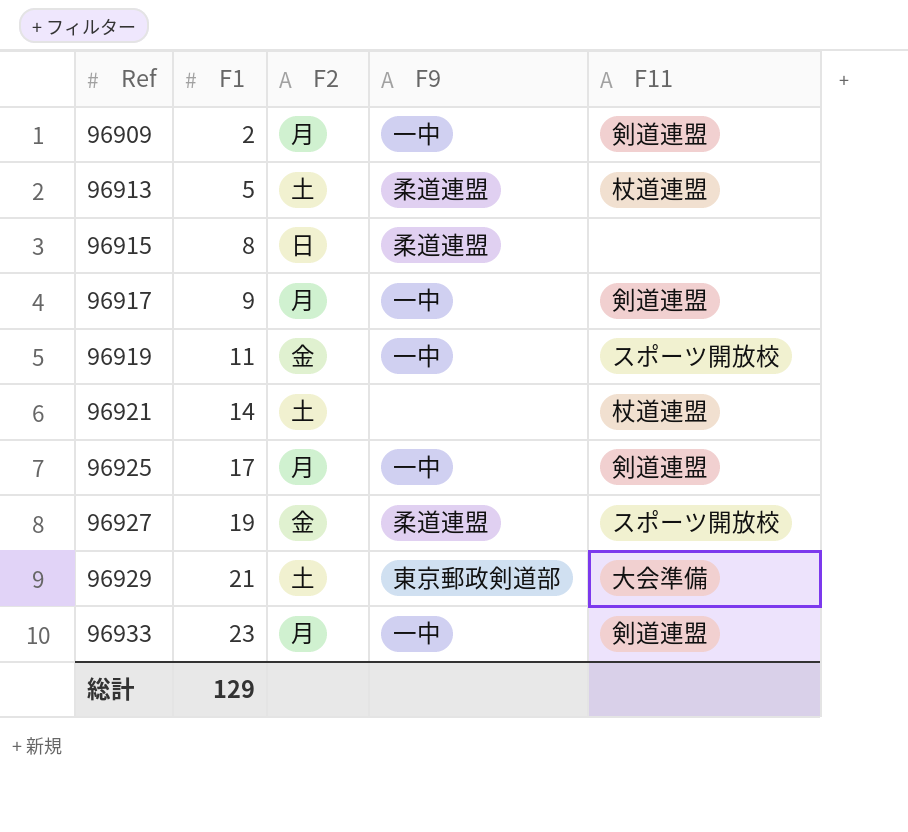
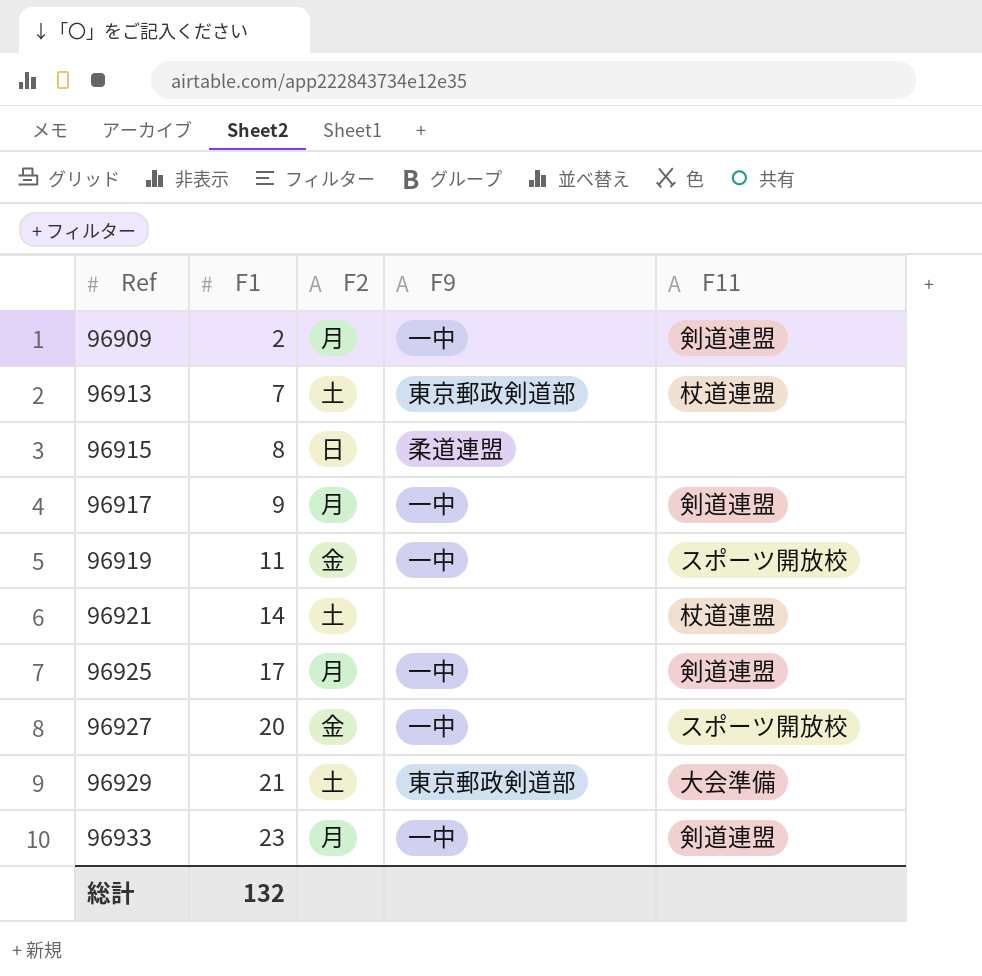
96913 | F1: 5 -> 7
96913 | F9: 柔道連盟 -> 東京郵政剣道部
96927 | F1: 19 -> 20
96927 | F9: 柔道連盟 -> 一中
総計 | F1: 129 -> 132

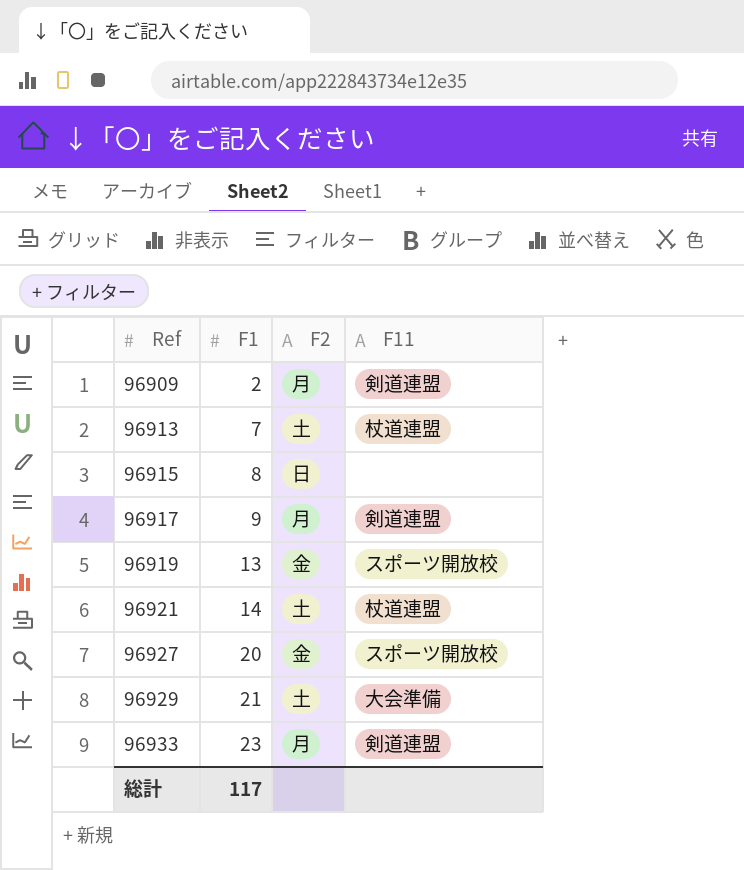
column F9 | position: 4 -> none
row 96925: 17 | 月 | 一中 | 剣道連盟 -> none
96919 | F1: 11 -> 13
総計 | F1: 132 -> 117

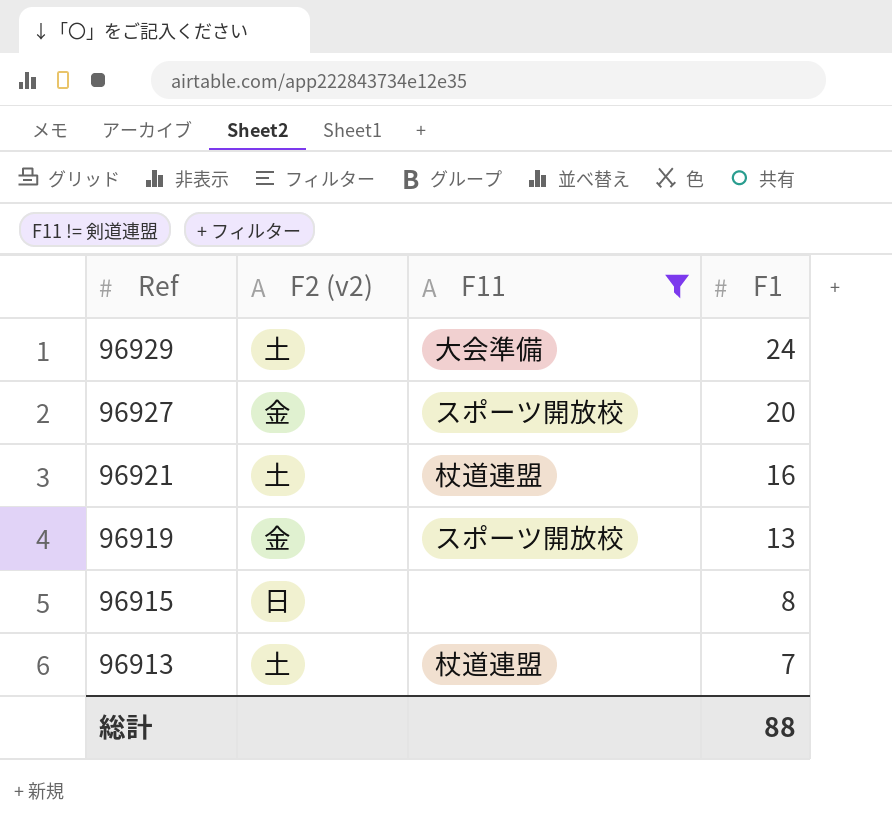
filter: none -> F11 != 剣道連盟
row order: Ref ascending -> Ref descending
column name: F2 -> F2 (v2)
column F1 | position: 2 -> 4
96929 | F1: 21 -> 24
96921 | F1: 14 -> 16
総計 | F1: 117 -> 88

